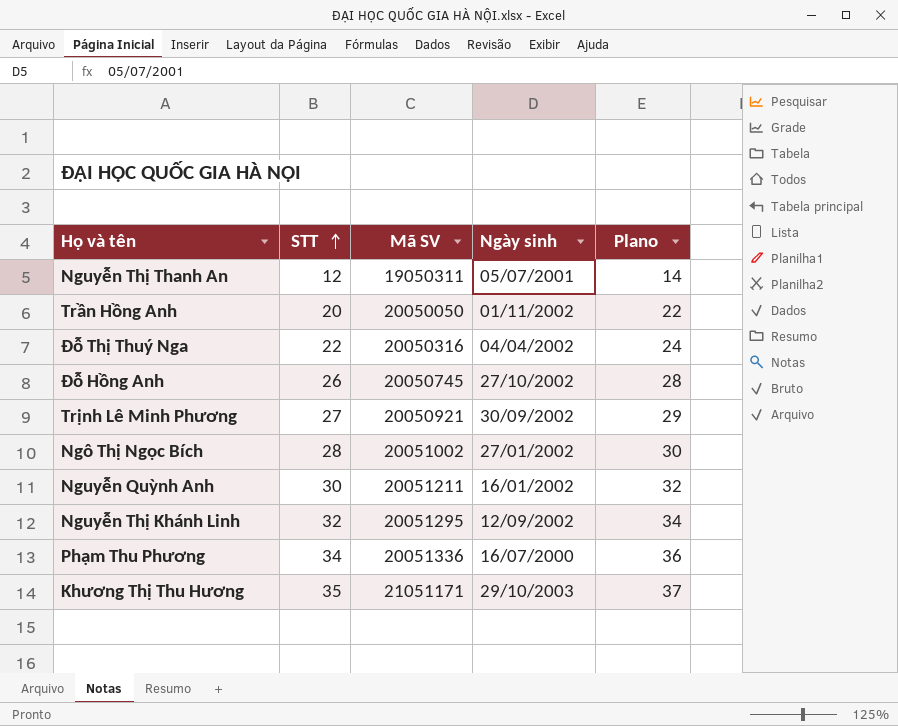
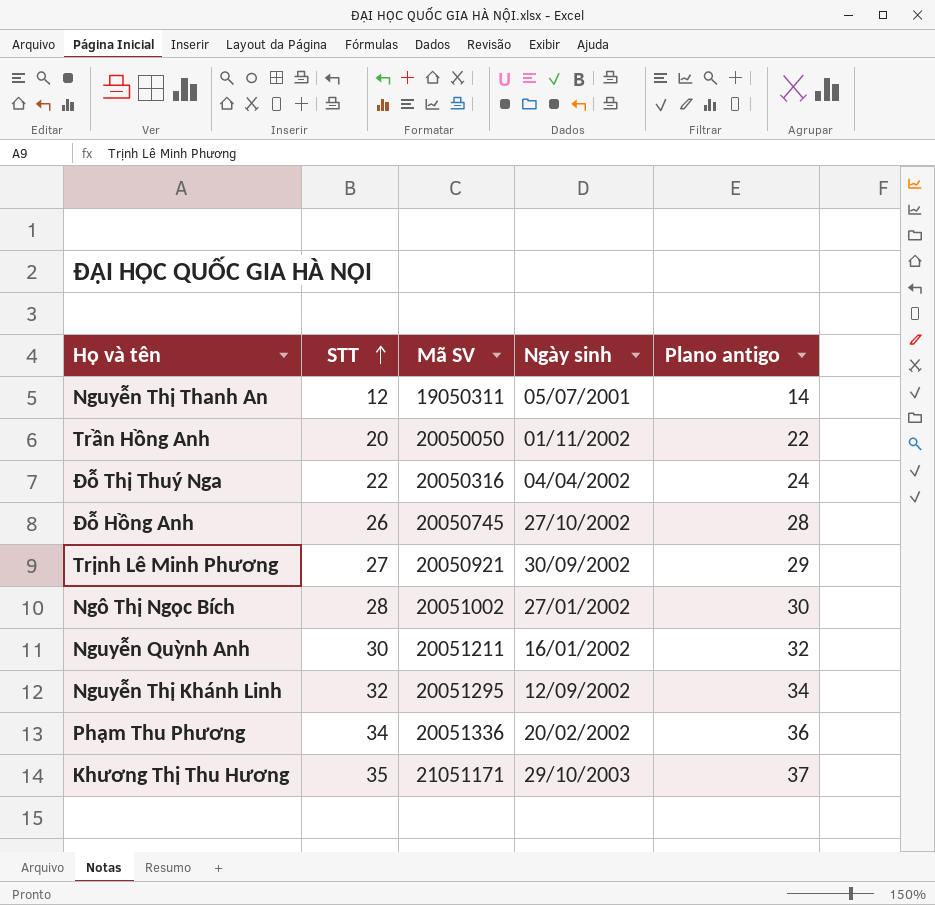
column name: Plano -> Plano antigo
Phạm Thu Phương | Ngày sinh: 16/07/2000 -> 20/02/2002

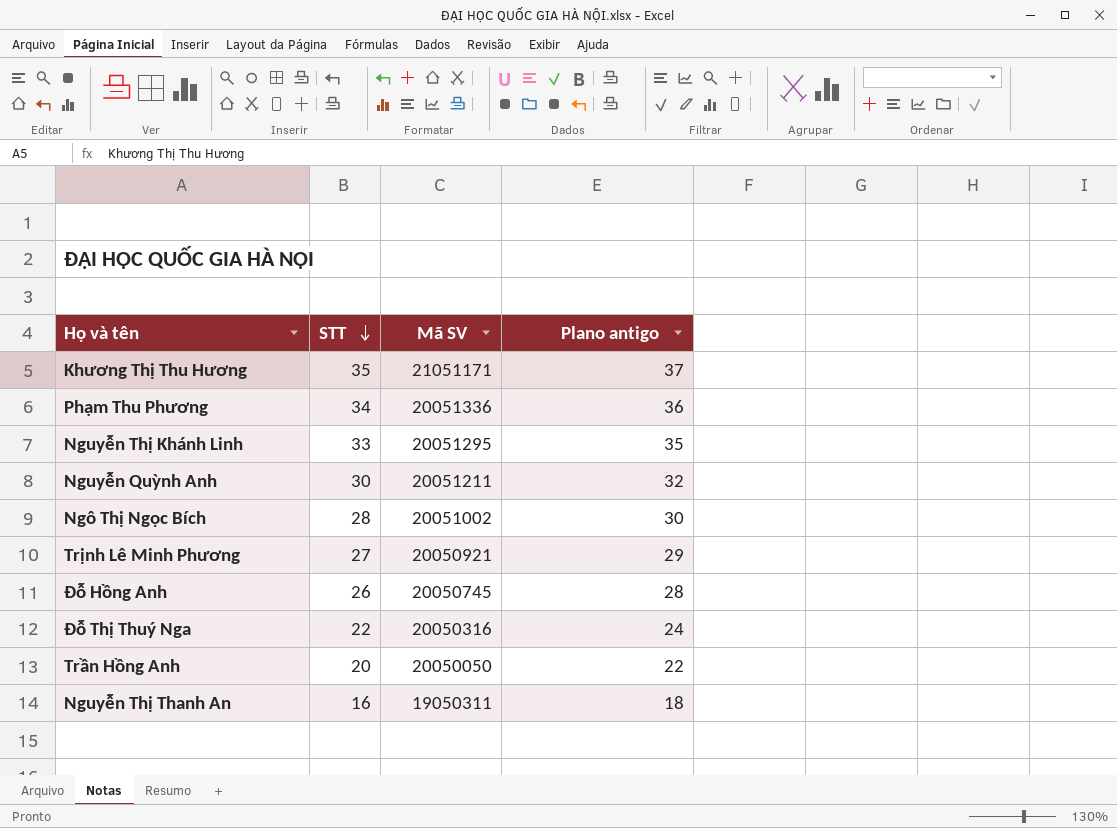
row order: STT ascending -> STT descending
column Ngày sinh | position: 4 -> none
Nguyễn Thị Khánh Linh | STT: 32 -> 33
Nguyễn Thị Khánh Linh | Plano antigo: 34 -> 35
Nguyễn Thị Thanh An | STT: 12 -> 16
Nguyễn Thị Thanh An | Plano antigo: 14 -> 18

